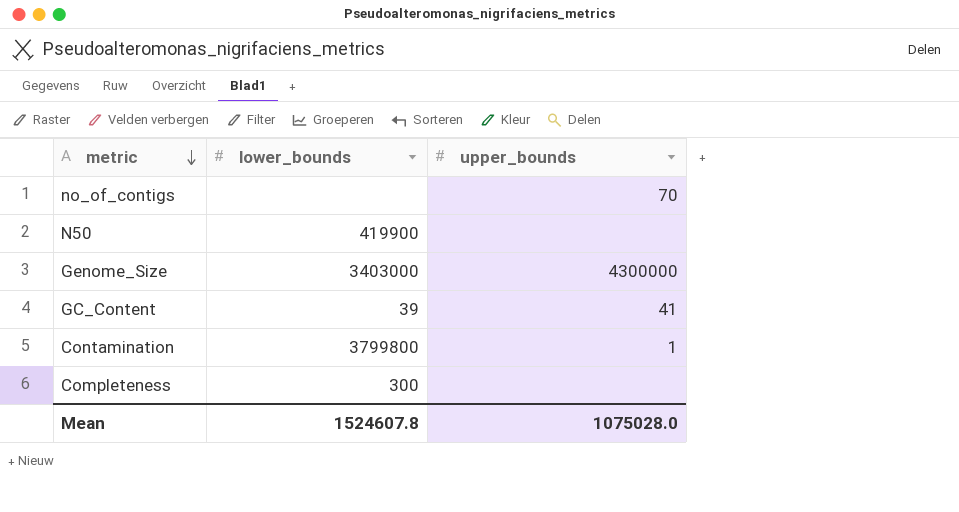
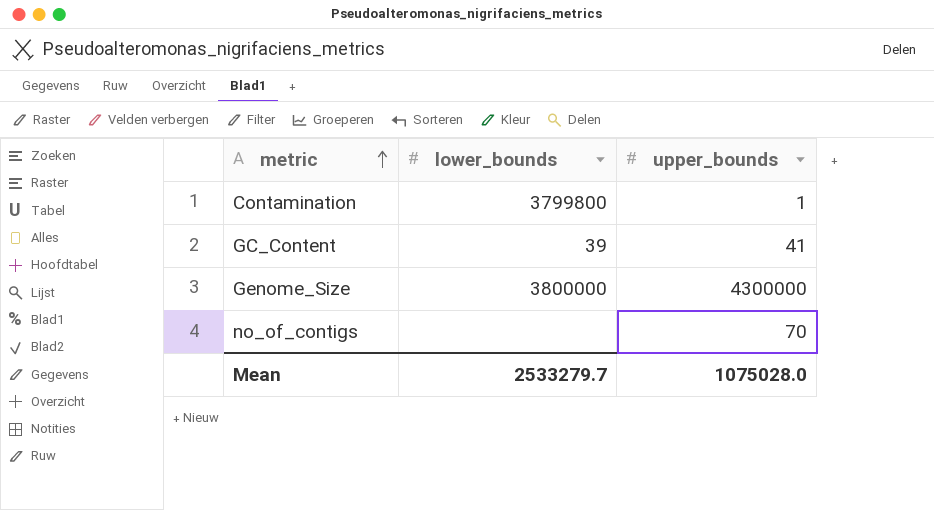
row order: metric descending -> metric ascending
row N50: 419900 | none -> none
row Completeness: 300 | none -> none
Genome_Size | lower_bounds: 3403000 -> 3800000
Mean | lower_bounds: 1524607.8 -> 2533279.7

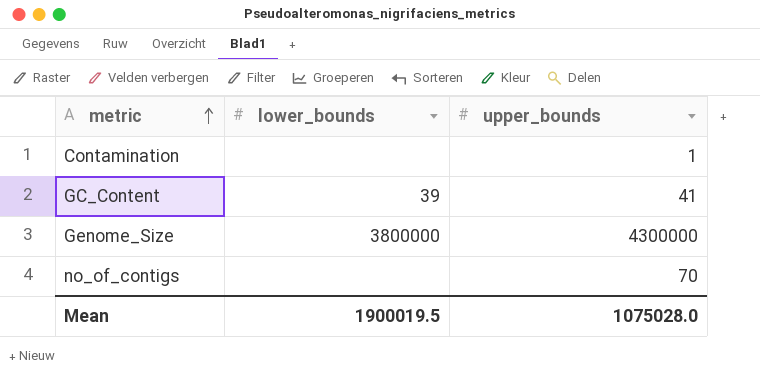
Contamination | lower_bounds: 3799800 -> none
Mean | lower_bounds: 2533279.7 -> 1900019.5

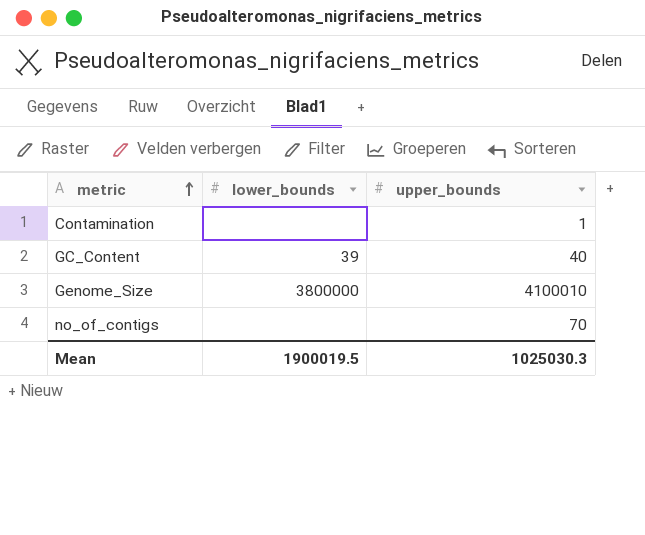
GC_Content | upper_bounds: 41 -> 40
Genome_Size | upper_bounds: 4300000 -> 4100010
Mean | upper_bounds: 1075028.0 -> 1025030.3

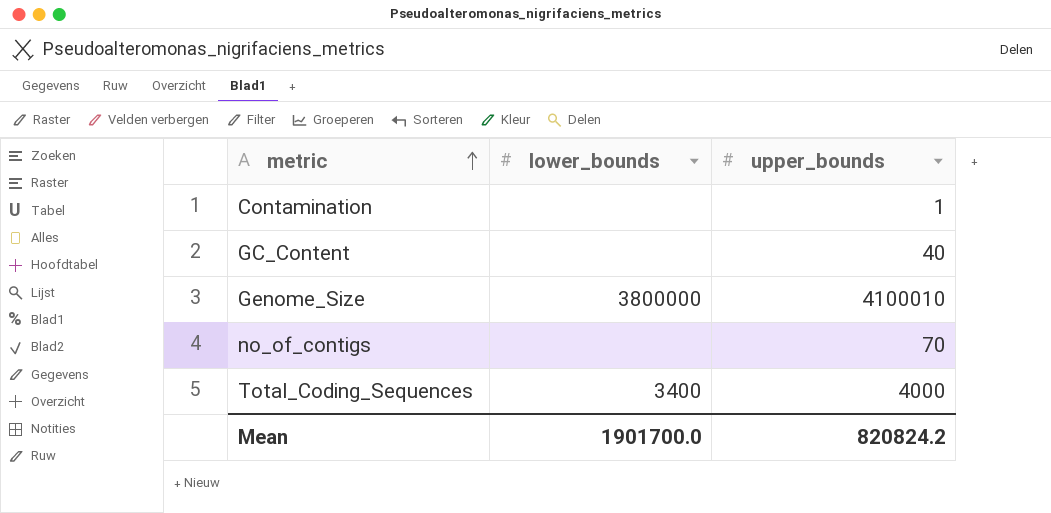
GC_Content | lower_bounds: 39 -> none
row Total_Coding_Sequences: none -> 3400 | 4000
Mean | lower_bounds: 1900019.5 -> 1901700.0
Mean | upper_bounds: 1025030.3 -> 820824.2

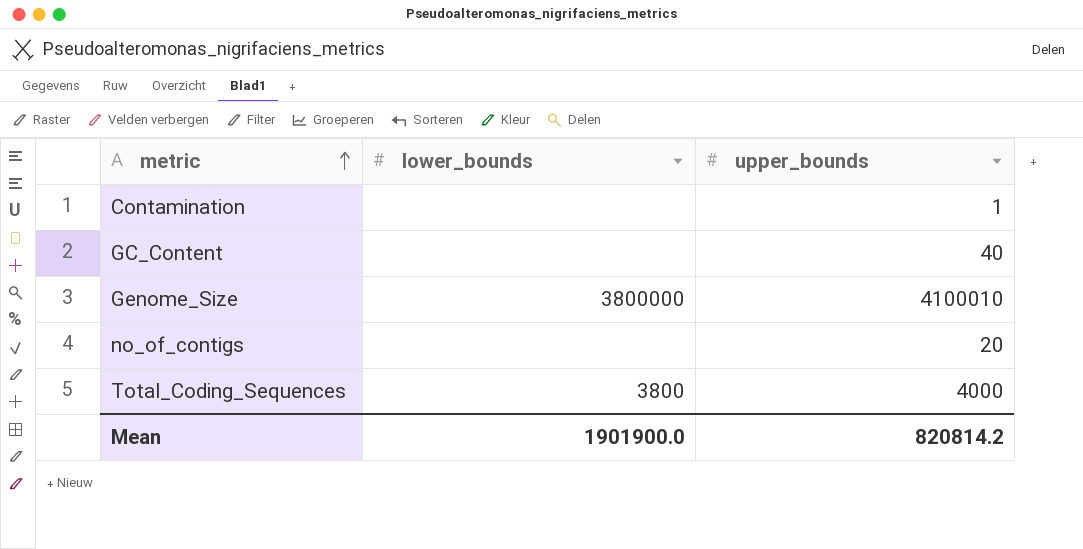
no_of_contigs | upper_bounds: 70 -> 20
Total_Coding_Sequences | lower_bounds: 3400 -> 3800
Mean | lower_bounds: 1901700.0 -> 1901900.0
Mean | upper_bounds: 820824.2 -> 820814.2

